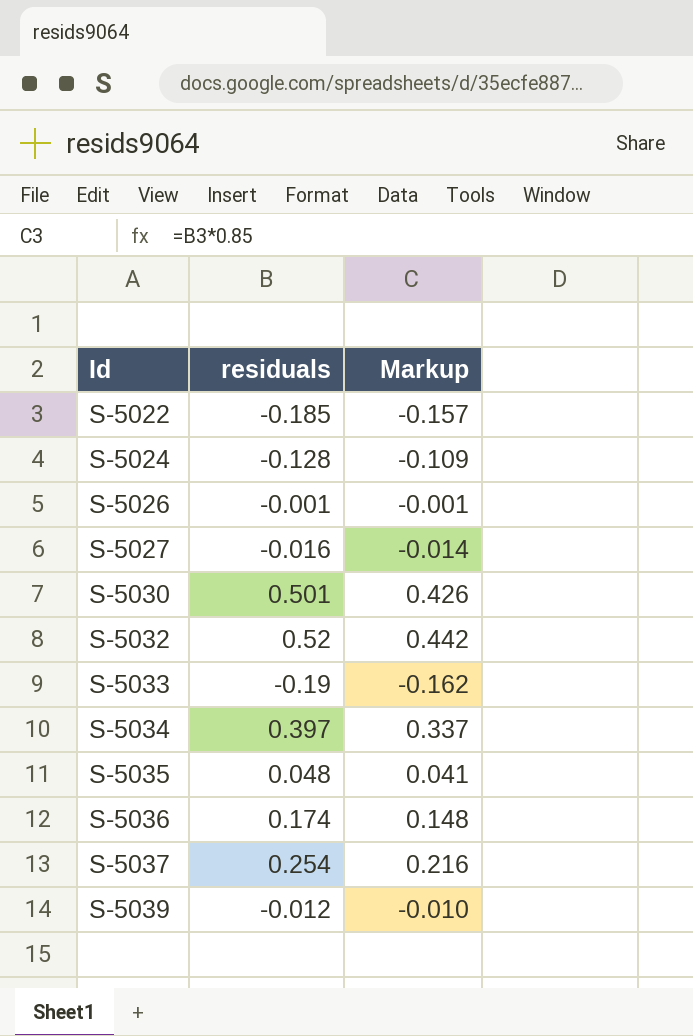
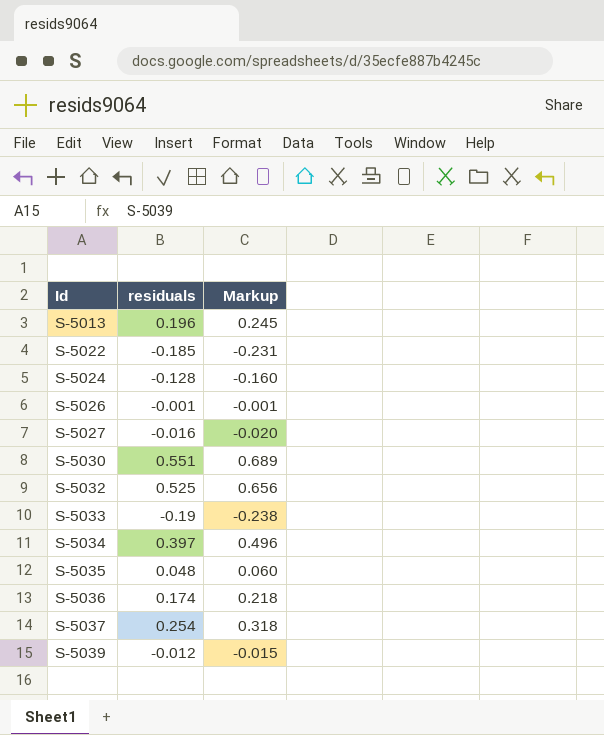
column Markup | formula: [residuals] * 0.85 -> [residuals] * 1.25
row S-5013: none -> 0.196 | 0.245
S-5030 | residuals: 0.501 -> 0.551
S-5032 | residuals: 0.52 -> 0.525

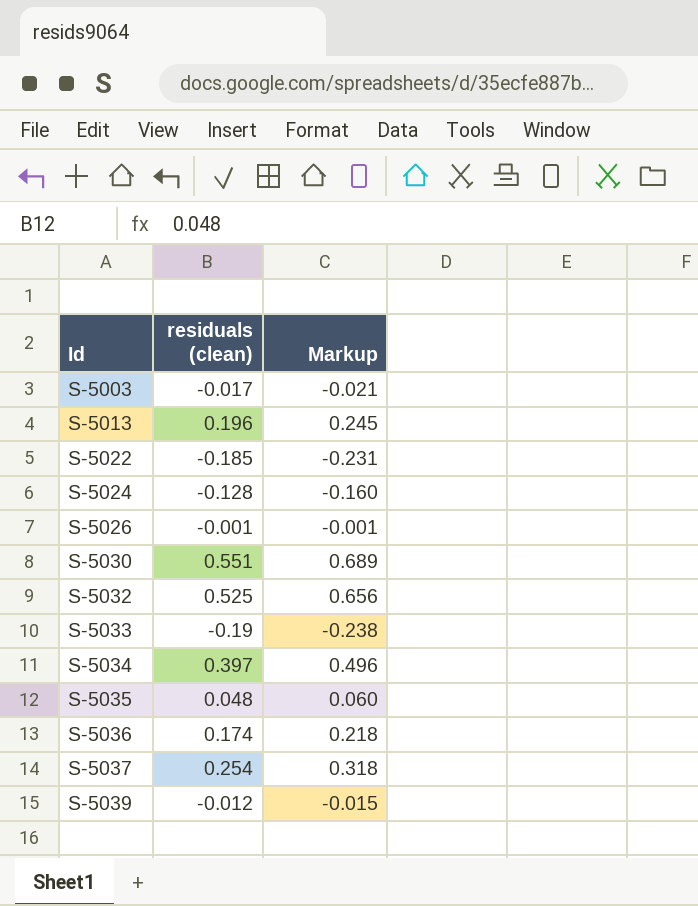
column name: residuals -> residuals (clean)
row S-5027: -0.016 | -0.020 -> none
row S-5003: none -> -0.017 | -0.021

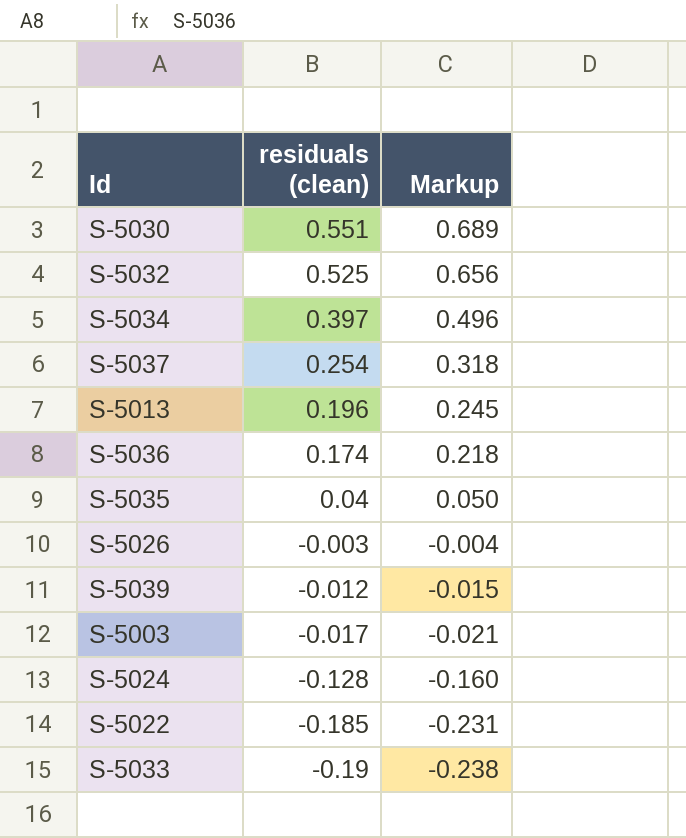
row order: Id ascending -> residuals (clean) descending
S-5035 | residuals (clean): 0.048 -> 0.04
S-5035 | Markup: 0.060 -> 0.050
S-5026 | residuals (clean): -0.001 -> -0.003
S-5026 | Markup: -0.001 -> -0.004

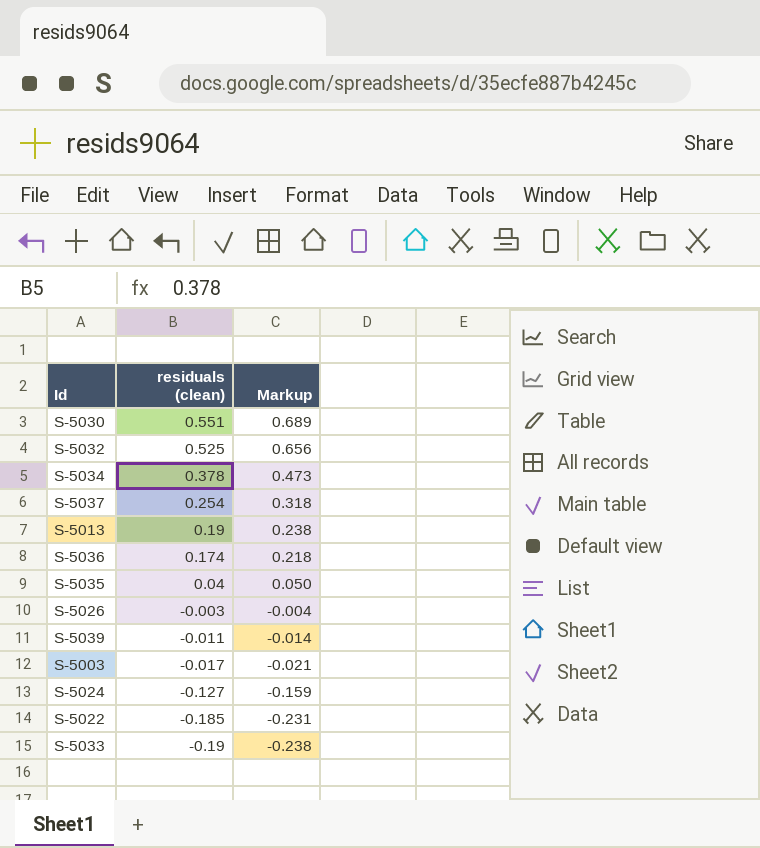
S-5034 | residuals (clean): 0.397 -> 0.378
S-5034 | Markup: 0.496 -> 0.473
S-5013 | residuals (clean): 0.196 -> 0.19
S-5013 | Markup: 0.245 -> 0.238
S-5039 | residuals (clean): -0.012 -> -0.011
S-5039 | Markup: -0.015 -> -0.014
S-5024 | residuals (clean): -0.128 -> -0.127
S-5024 | Markup: -0.160 -> -0.159

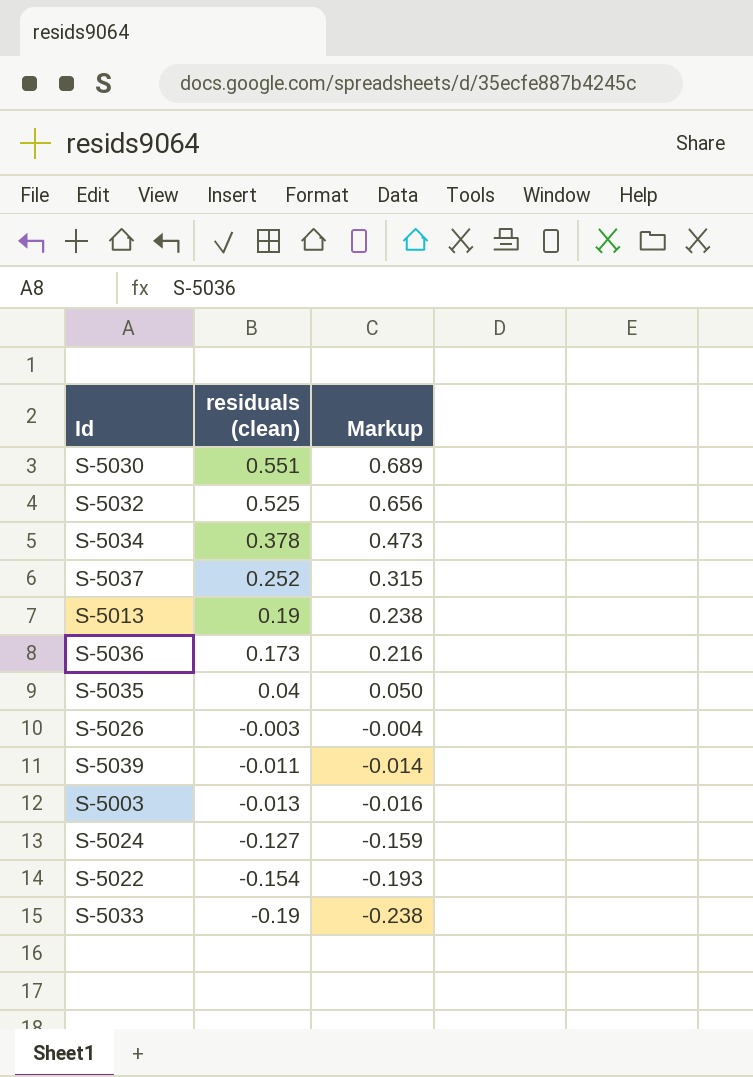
S-5037 | residuals (clean): 0.254 -> 0.252
S-5037 | Markup: 0.318 -> 0.315
S-5036 | residuals (clean): 0.174 -> 0.173
S-5036 | Markup: 0.218 -> 0.216
S-5003 | residuals (clean): -0.017 -> -0.013
S-5003 | Markup: -0.021 -> -0.016
S-5022 | residuals (clean): -0.185 -> -0.154
S-5022 | Markup: -0.231 -> -0.193

